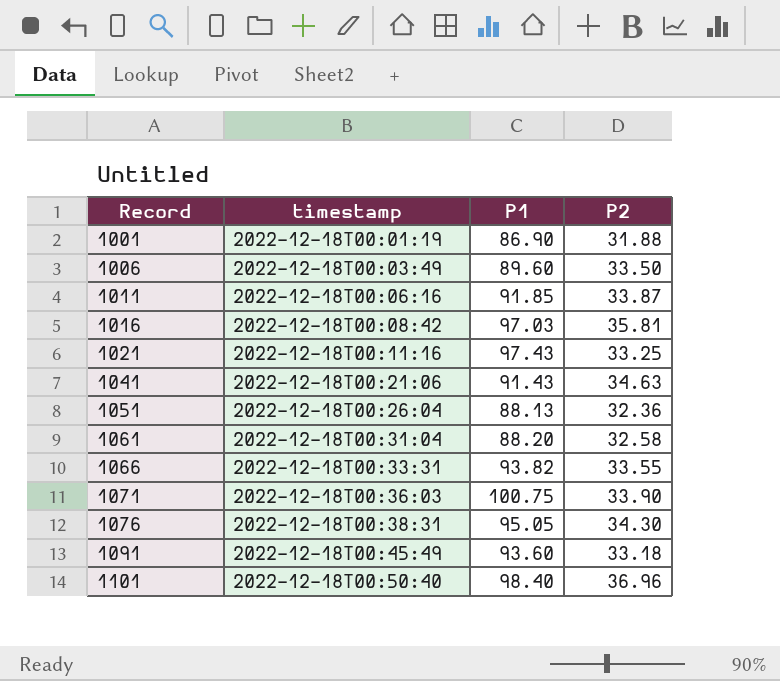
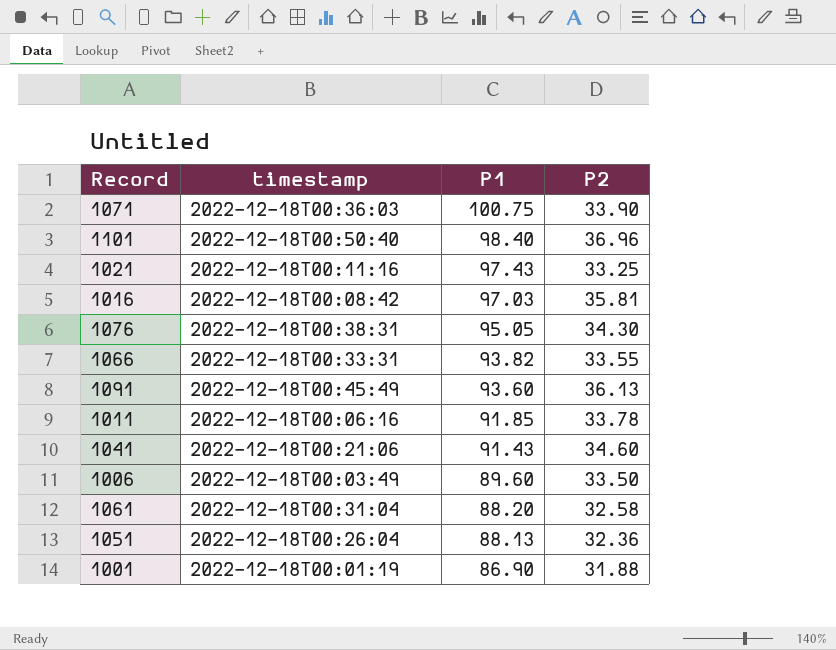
row order: Record ascending -> P1 descending
1091 | P2: 33.18 -> 36.13
1011 | P2: 33.87 -> 33.78
1041 | P2: 34.63 -> 34.60

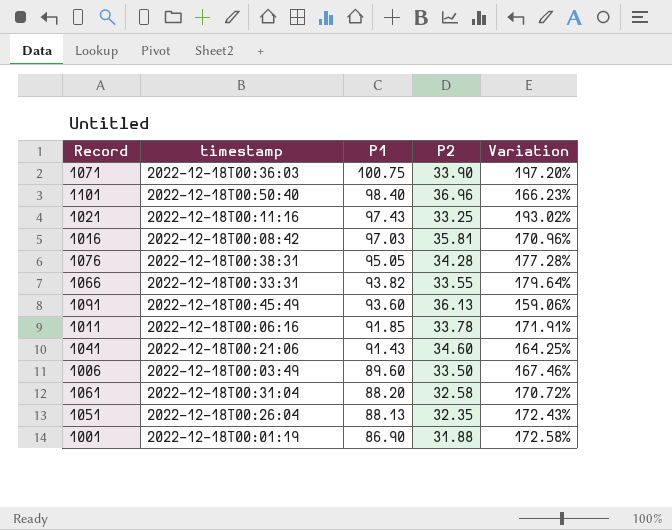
column Variation | formula: none -> ([P1] - [P2]) / [P2]
1076 | P2: 34.30 -> 34.28
1051 | P2: 32.36 -> 32.35

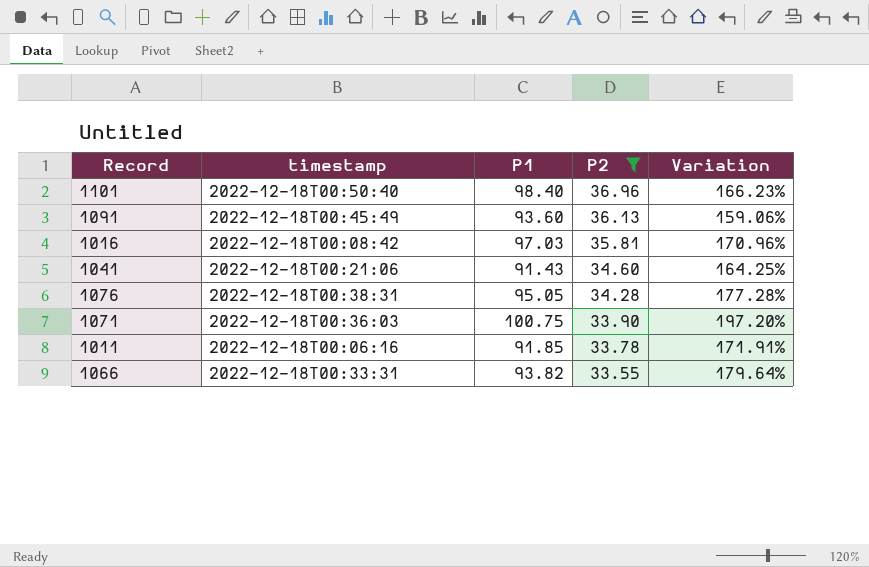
filter: none -> P2 >= 33.55
row order: P1 descending -> P2 descending

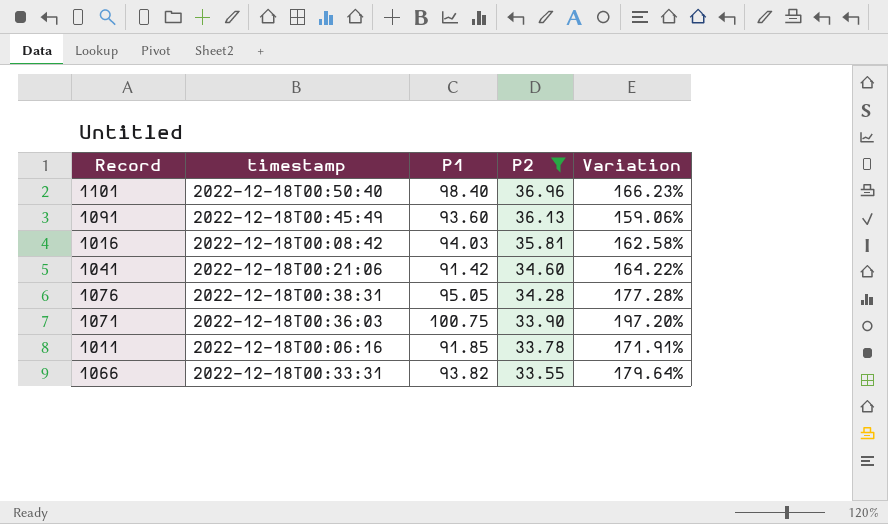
1016 | P1: 97.03 -> 94.03
1016 | Variation: 170.96% -> 162.58%
1041 | P1: 91.43 -> 91.42
1041 | Variation: 164.25% -> 164.22%

